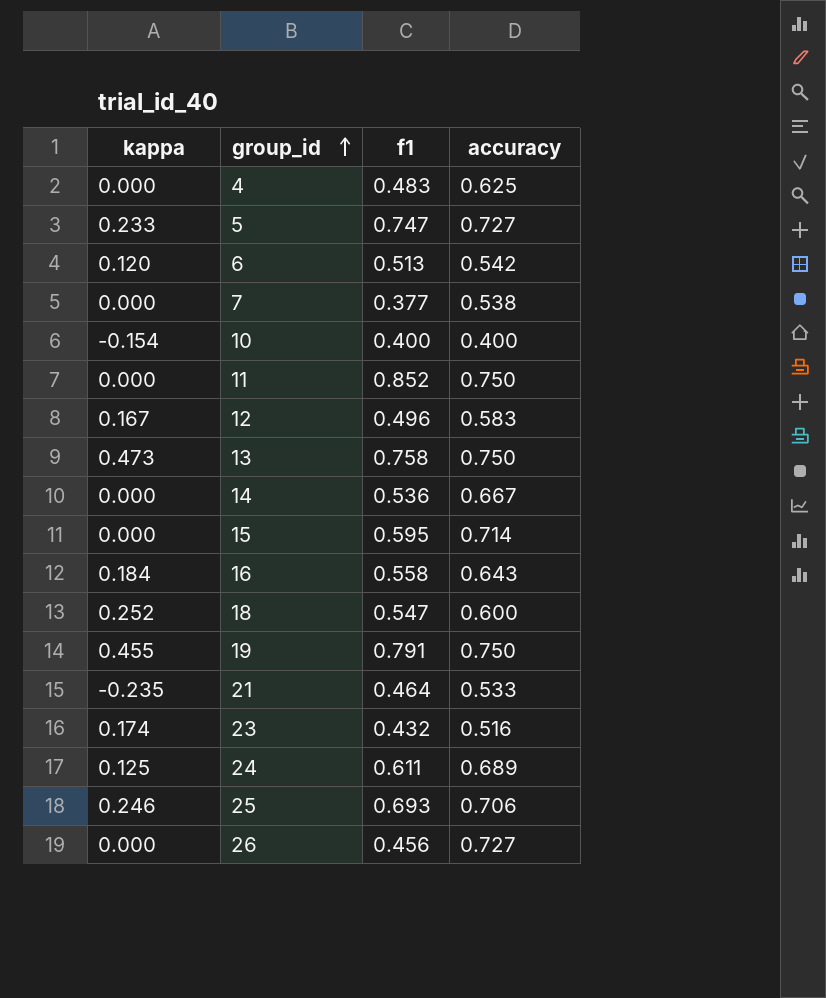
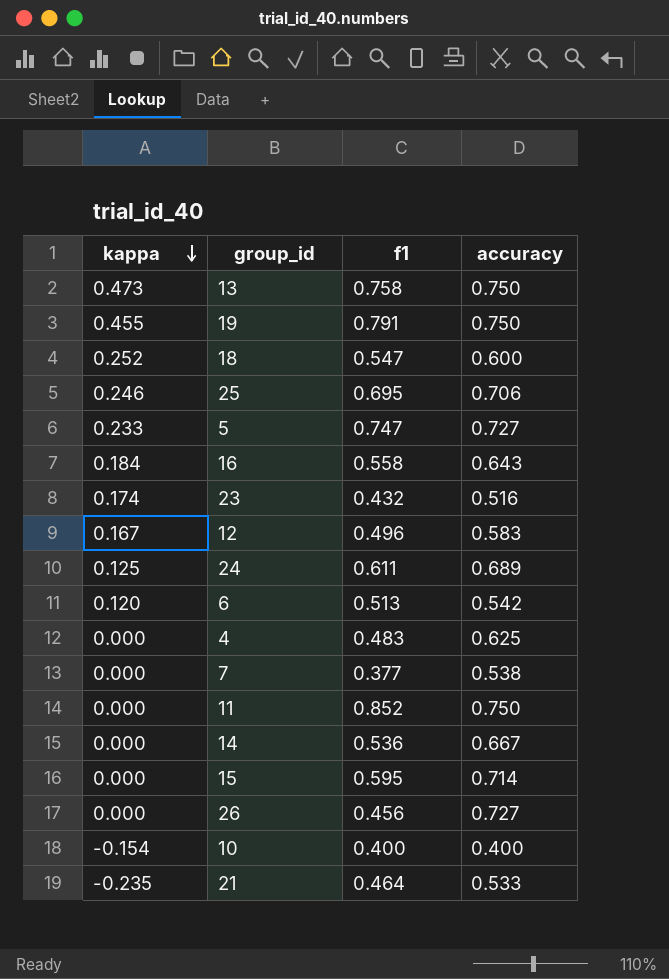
row order: group_id ascending -> kappa descending
25 | f1: 0.693 -> 0.695

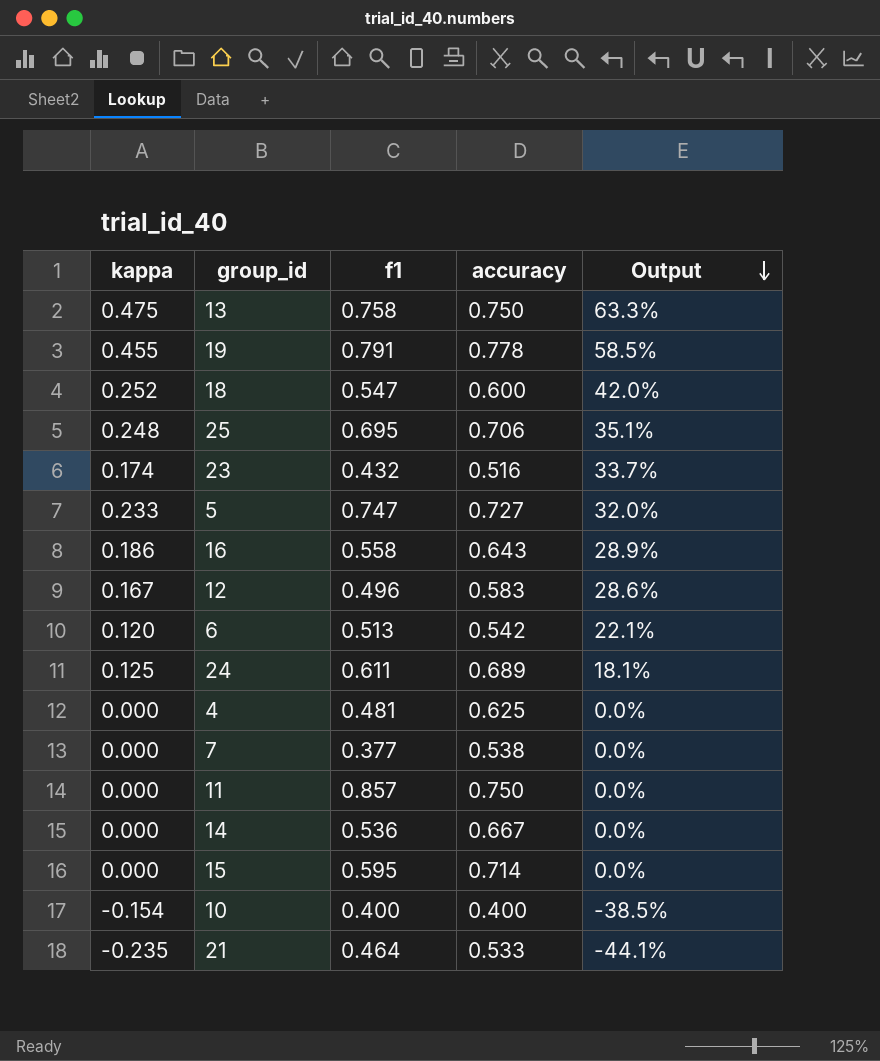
row order: kappa descending -> Output descending
column Output | formula: none -> [kappa] / [accuracy]
row 26: 0.000 | 0.456 | 0.727 -> none
13 | kappa: 0.473 -> 0.475
19 | accuracy: 0.750 -> 0.778
25 | kappa: 0.246 -> 0.248
16 | kappa: 0.184 -> 0.186
4 | f1: 0.483 -> 0.481
11 | f1: 0.852 -> 0.857

